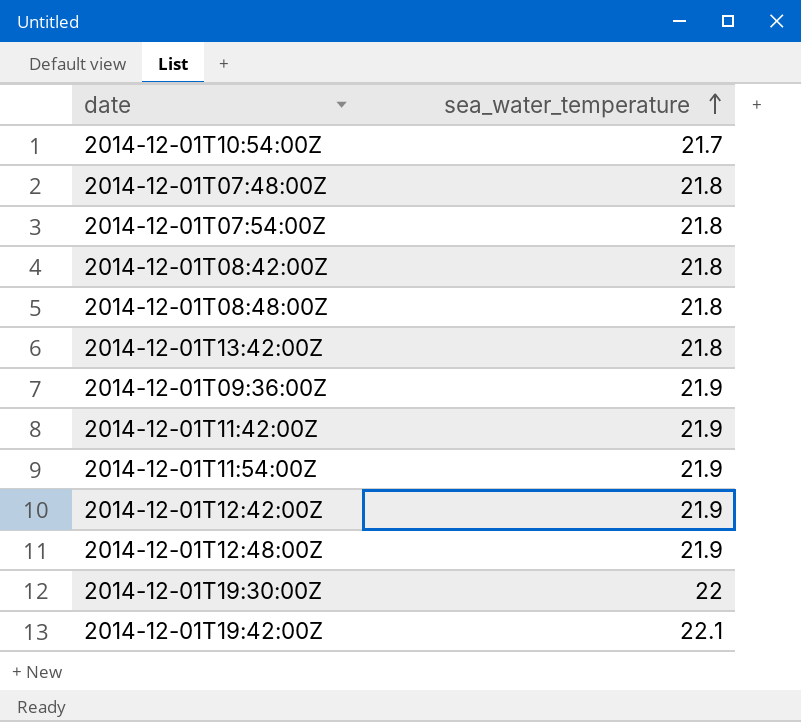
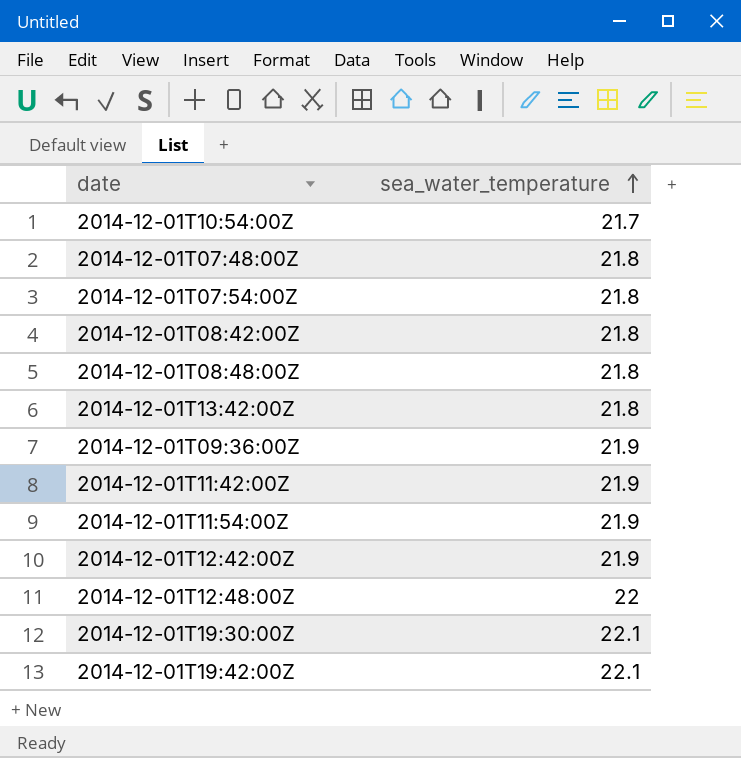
2014-12-01T12:48:00Z | sea_water_temperature: 21.9 -> 22
2014-12-01T19:30:00Z | sea_water_temperature: 22 -> 22.1

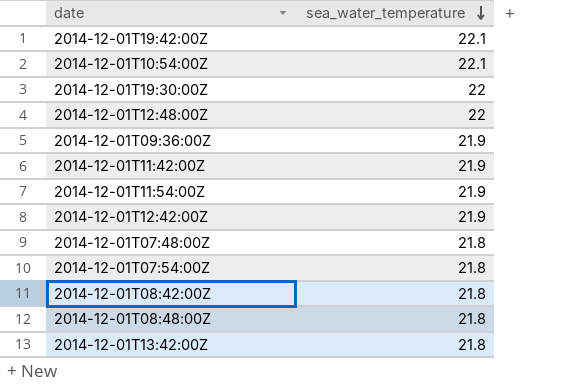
row order: sea_water_temperature ascending -> sea_water_temperature descending
2014-12-01T10:54:00Z | sea_water_temperature: 21.7 -> 22.1
2014-12-01T19:30:00Z | sea_water_temperature: 22.1 -> 22

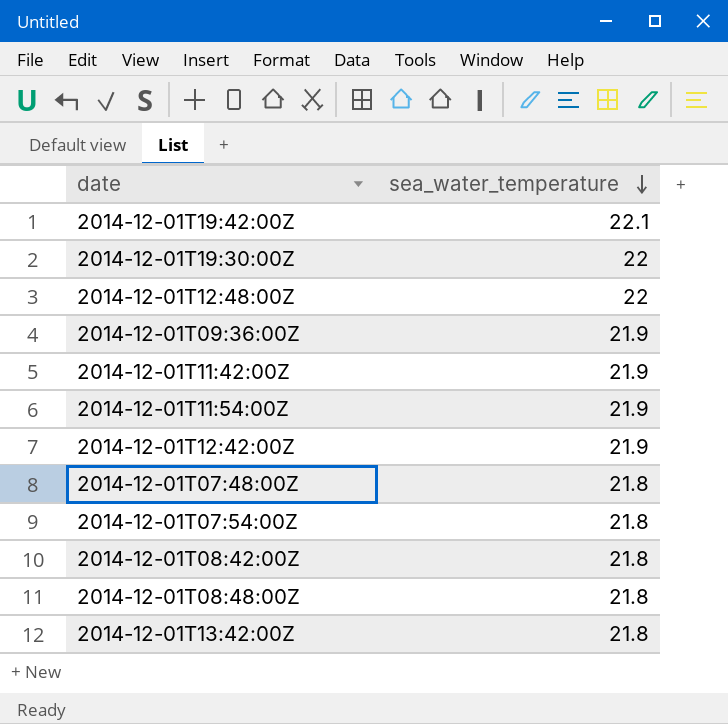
row 2014-12-01T10:54:00Z: 22.1 -> none

